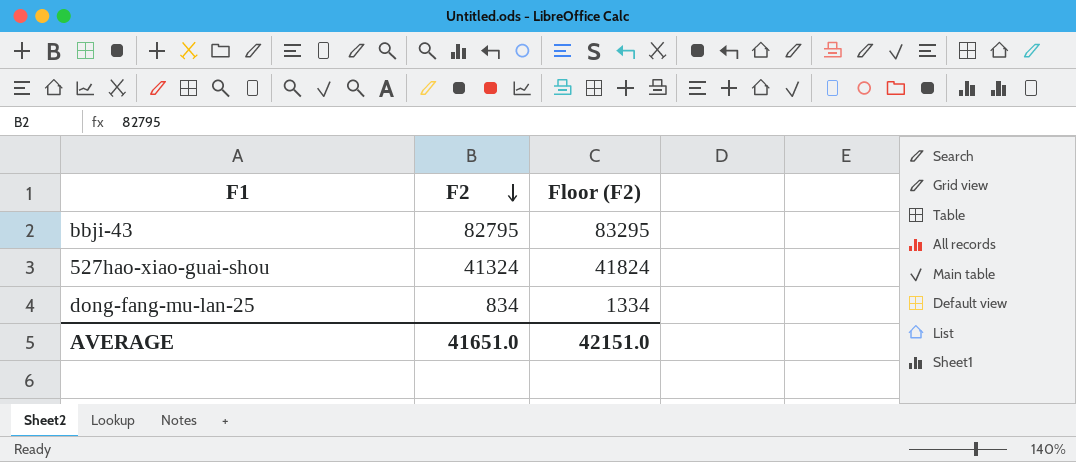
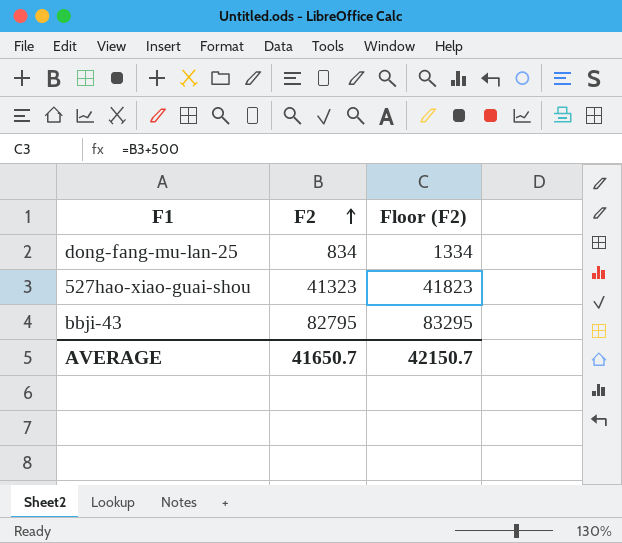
row order: F2 descending -> F2 ascending
527hao-xiao-guai-shou | F2: 41324 -> 41323
527hao-xiao-guai-shou | Floor (F2): 41824 -> 41823
AVERAGE | F2: 41651.0 -> 41650.7
AVERAGE | Floor (F2): 42151.0 -> 42150.7

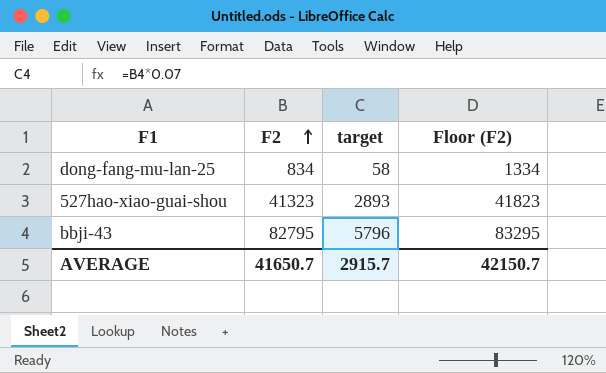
column target | formula: none -> [F2] * 0.07

